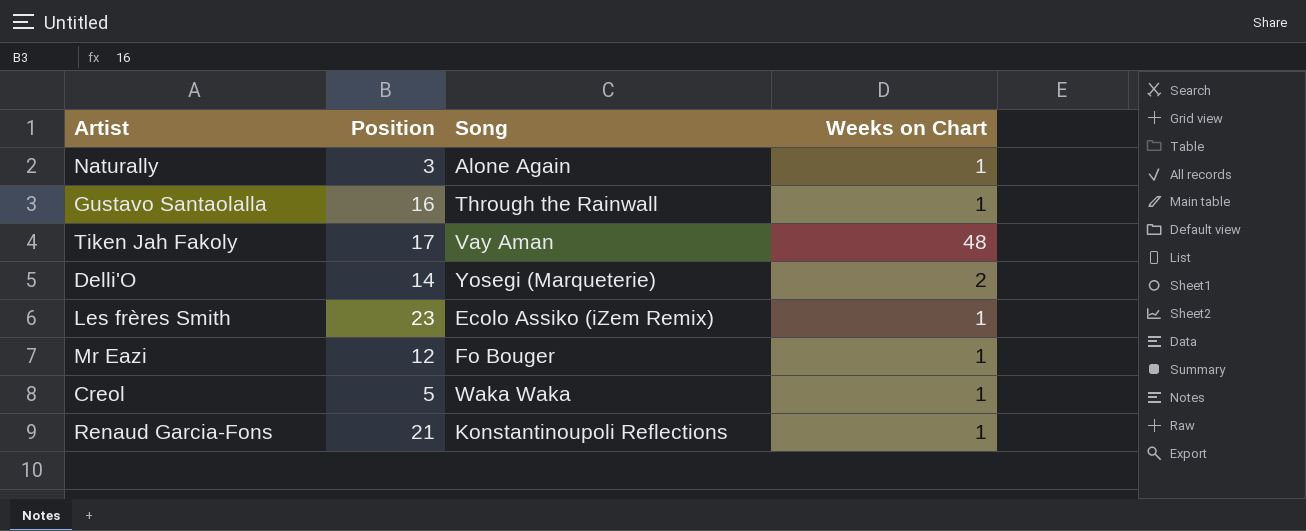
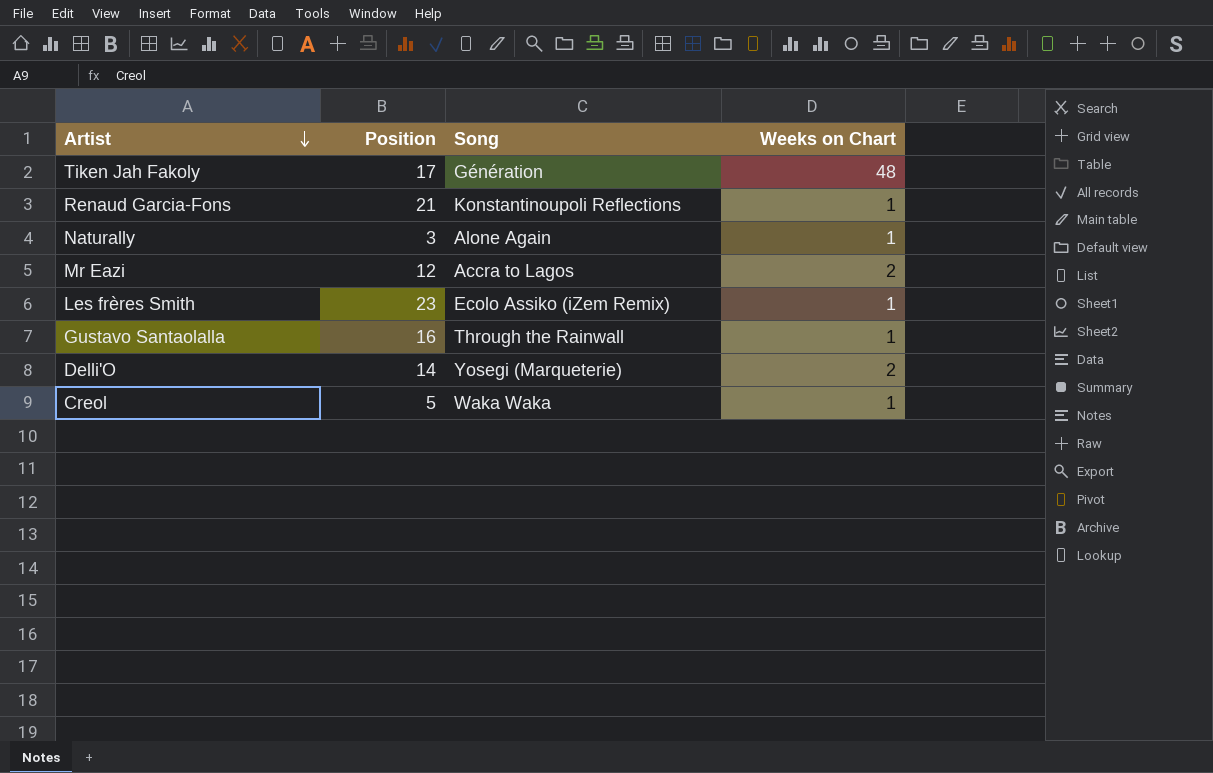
row order: none -> Artist descending
Tiken Jah Fakoly | Song: Vay Aman -> Génération
Mr Eazi | Song: Fo Bouger -> Accra to Lagos
Mr Eazi | Weeks on Chart: 1 -> 2

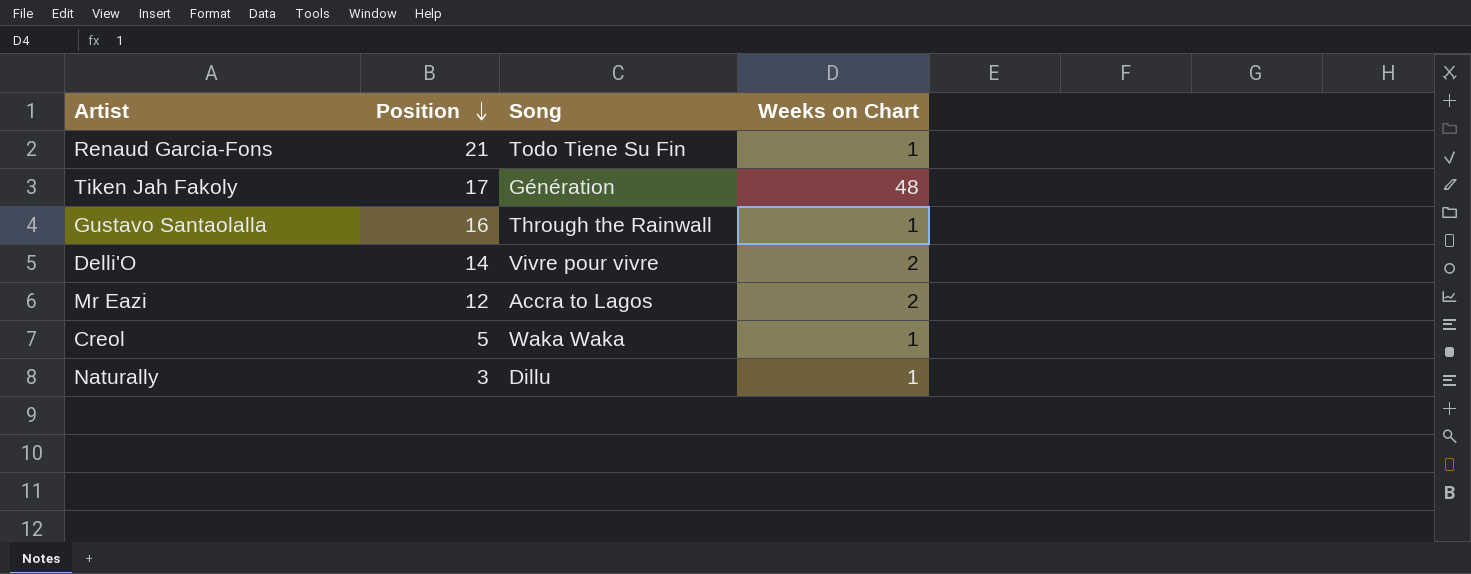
row order: Artist descending -> Position descending
row Les frères Smith: 23 | Ecolo Assiko (iZem Remix) | 1 -> none
Renaud Garcia-Fons | Song: Konstantinoupoli Reflections -> Todo Tiene Su Fin
Delli'O | Song: Yosegi (Marqueterie) -> Vivre pour vivre
Naturally | Song: Alone Again -> Dillu

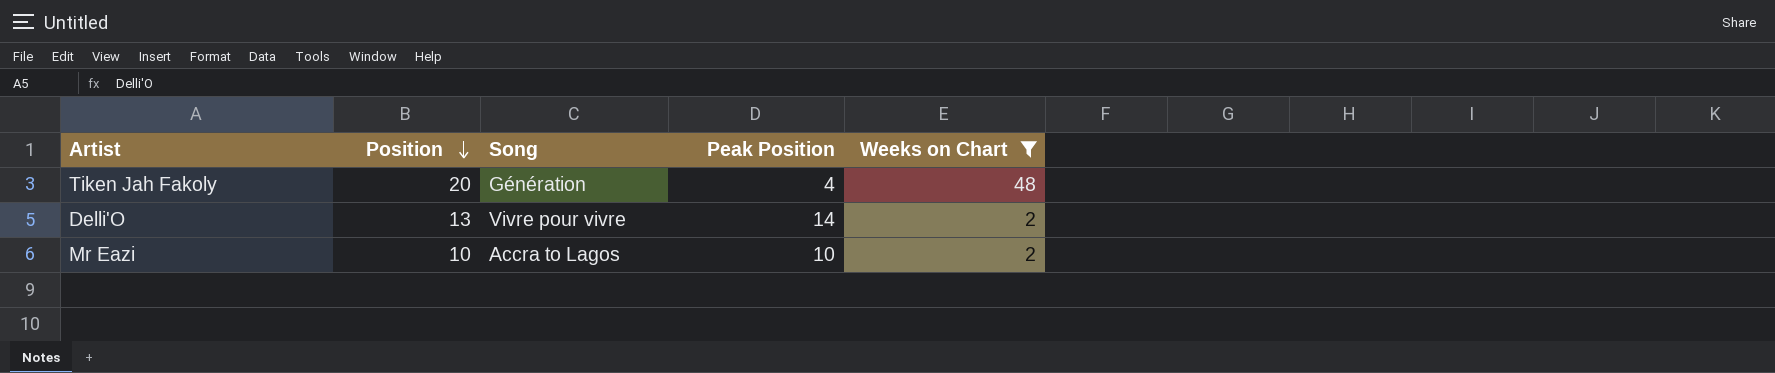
filter: none -> Weeks on Chart != 1
column Peak Position | position: none -> 4
Tiken Jah Fakoly | Position: 17 -> 20
Delli'O | Position: 14 -> 13
Mr Eazi | Position: 12 -> 10

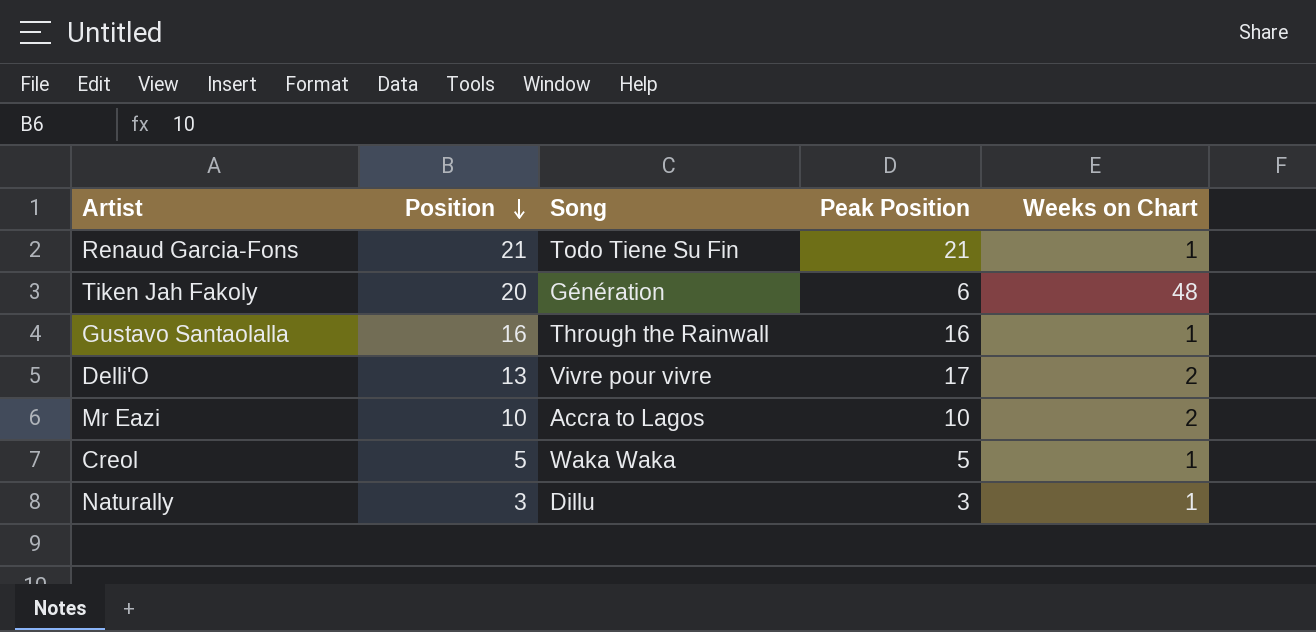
filter: Weeks on Chart != 1 -> none
Tiken Jah Fakoly | Peak Position: 4 -> 6
Delli'O | Peak Position: 14 -> 17

